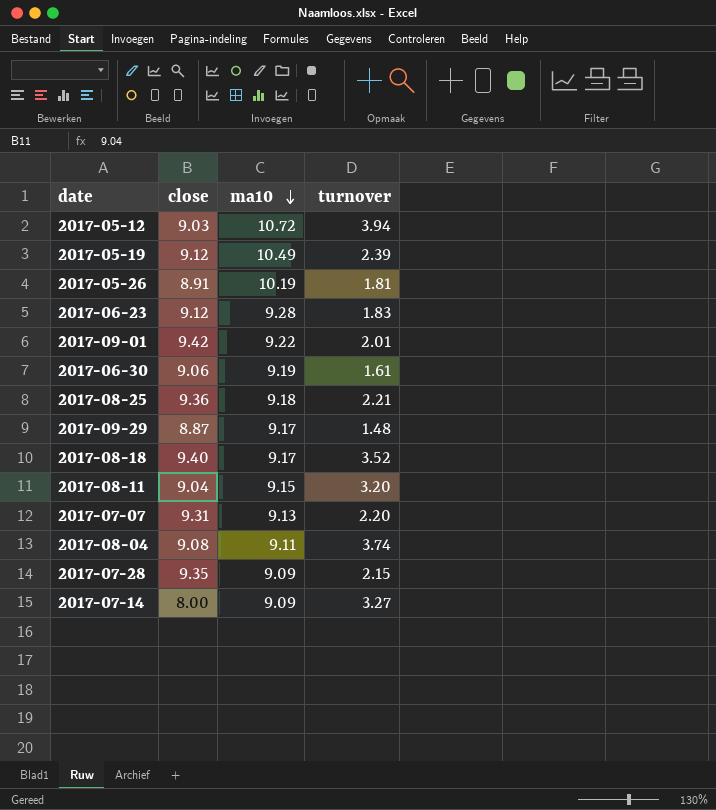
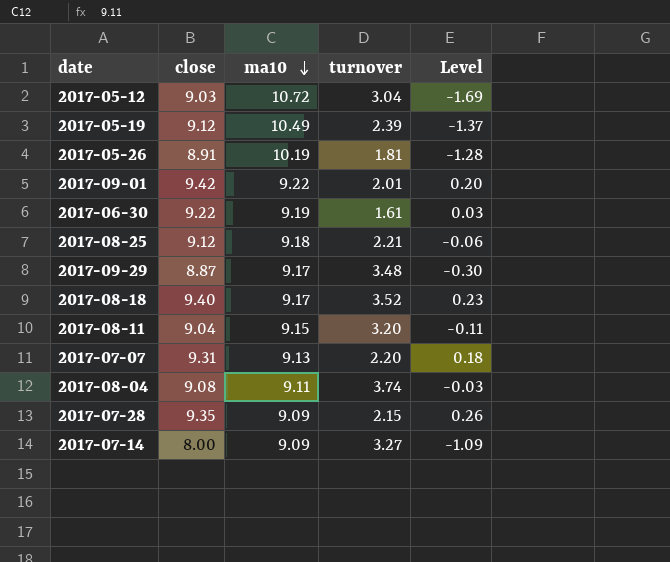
column Level | formula: none -> [close] - [ma10]
row 2017-06-23: 9.12 | 9.28 | 1.83 -> none
2017-05-12 | turnover: 3.94 -> 3.04
2017-06-30 | close: 9.06 -> 9.22
2017-08-25 | close: 9.36 -> 9.12
2017-09-29 | turnover: 1.48 -> 3.48

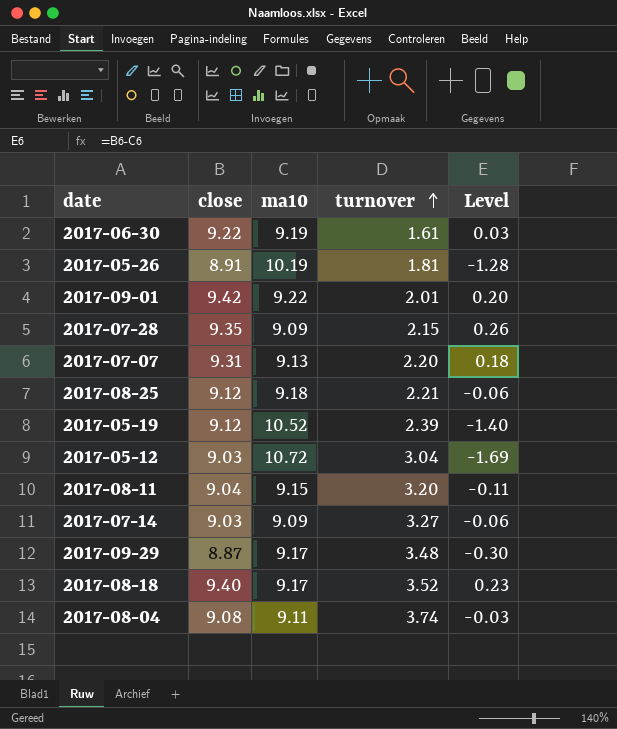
row order: ma10 descending -> turnover ascending
2017-05-19 | ma10: 10.49 -> 10.52
2017-05-19 | Level: -1.37 -> -1.40
2017-07-14 | close: 8.00 -> 9.03
2017-07-14 | Level: -1.09 -> -0.06

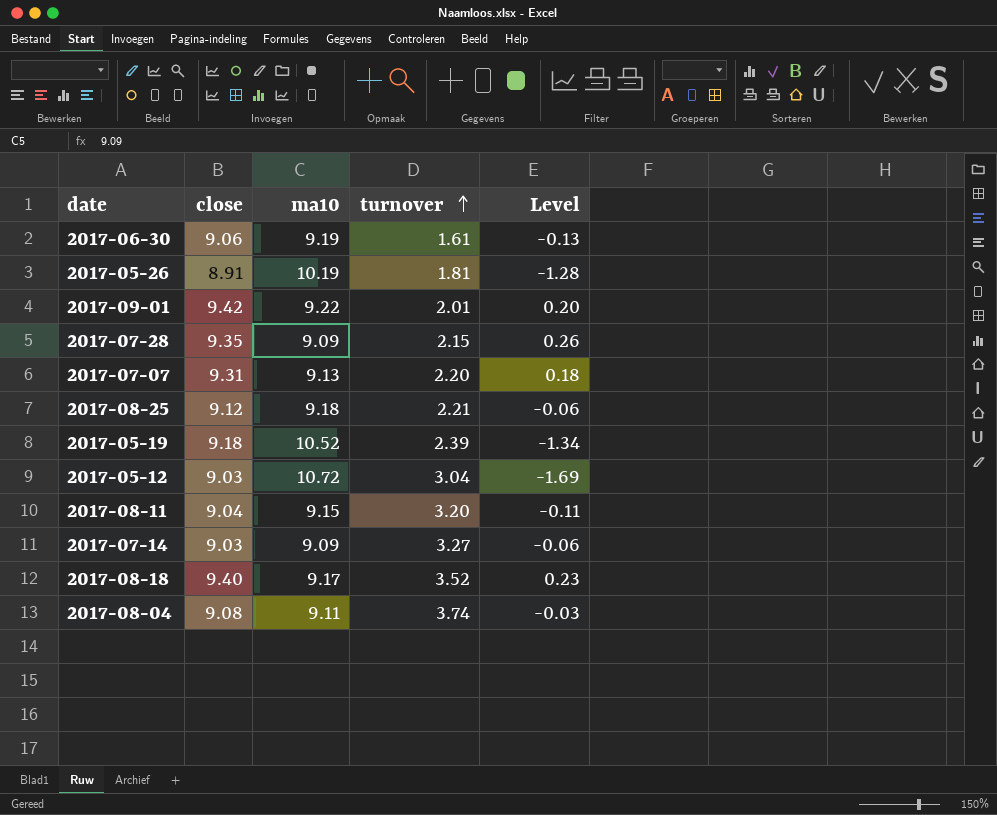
row 2017-09-29: 8.87 | 9.17 | 3.48 | -0.30 -> none
2017-06-30 | close: 9.22 -> 9.06
2017-06-30 | Level: 0.03 -> -0.13
2017-05-19 | close: 9.12 -> 9.18
2017-05-19 | Level: -1.40 -> -1.34

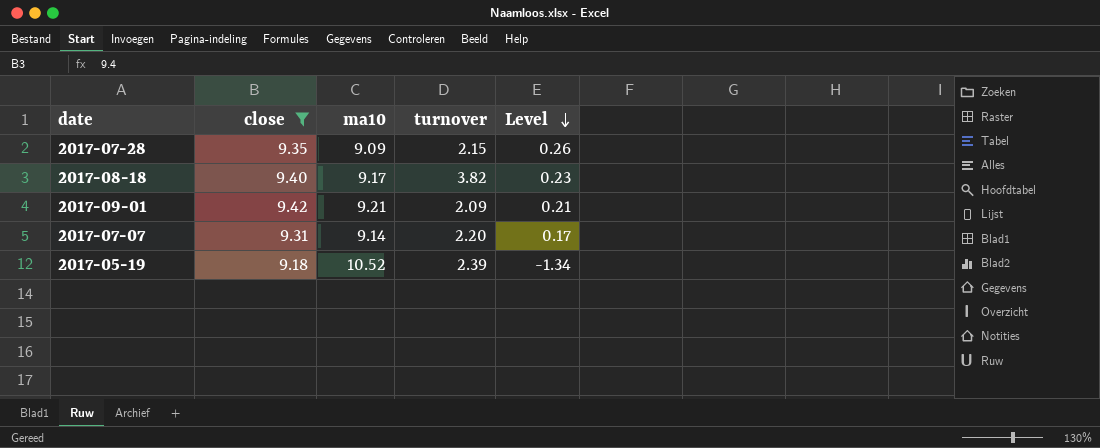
filter: none -> close >= 9.18
row order: turnover ascending -> Level descending
2017-08-18 | turnover: 3.52 -> 3.82
2017-09-01 | ma10: 9.22 -> 9.21
2017-09-01 | turnover: 2.01 -> 2.09
2017-09-01 | Level: 0.20 -> 0.21
2017-07-07 | ma10: 9.13 -> 9.14
2017-07-07 | Level: 0.18 -> 0.17

